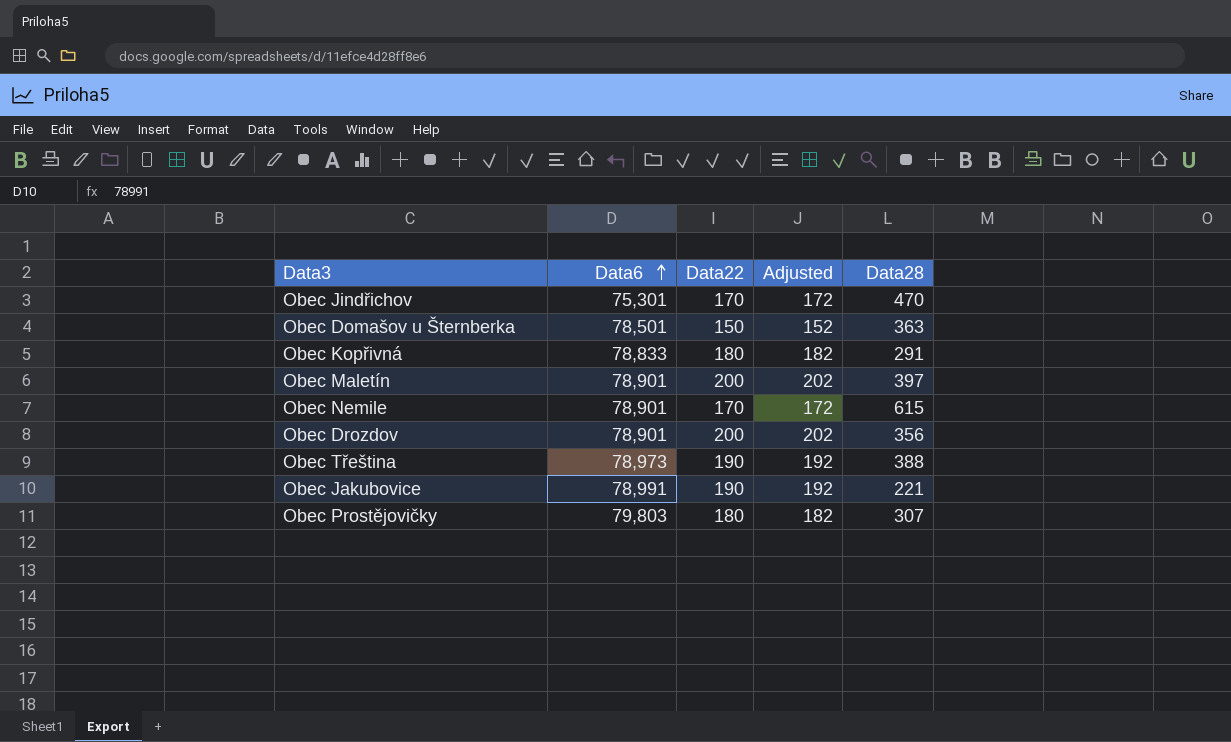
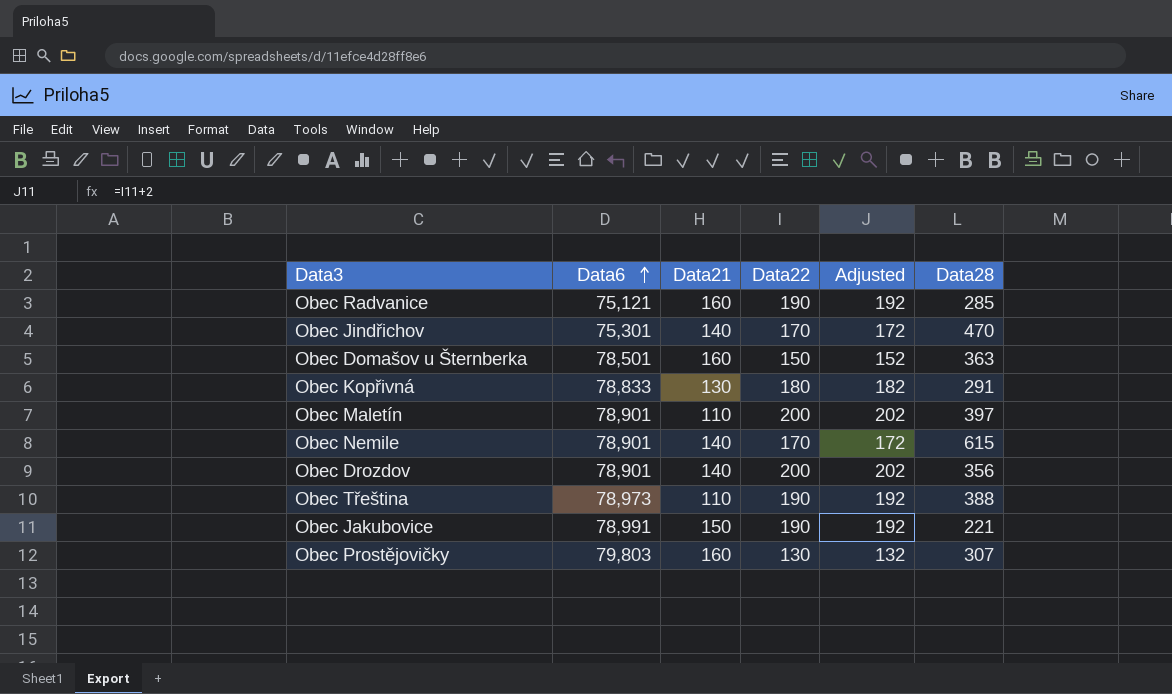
column Data21 | position: none -> 3
row Obec Radvanice: none -> 75,121 | 160 | 190 | 192 | 285
Obec Prostějovičky | Data22: 180 -> 130
Obec Prostějovičky | Adjusted: 182 -> 132

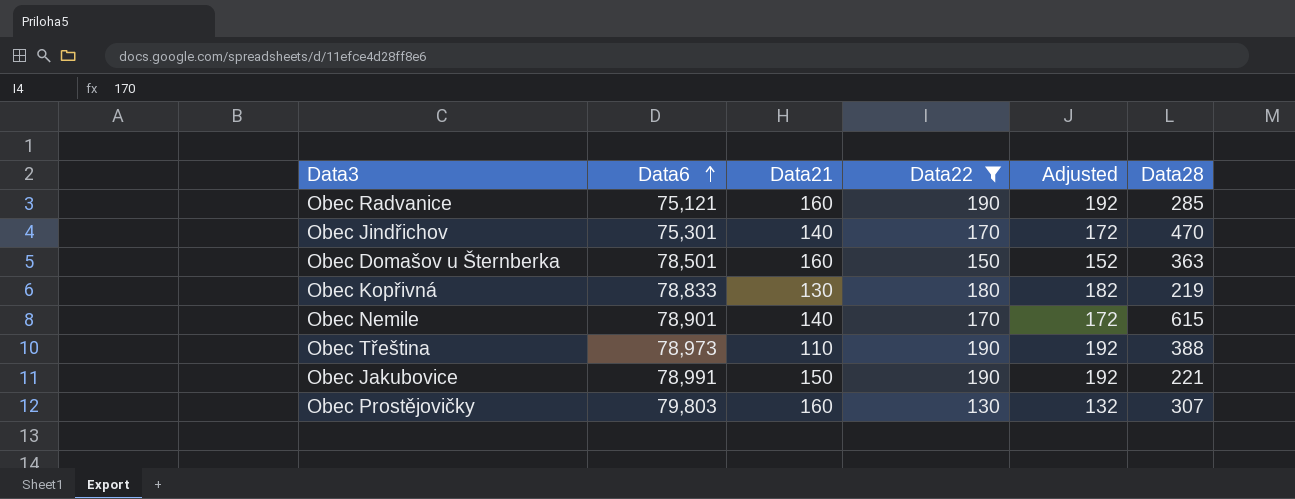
filter: none -> Data22 != 200
Obec Kopřivná | Data28: 291 -> 219

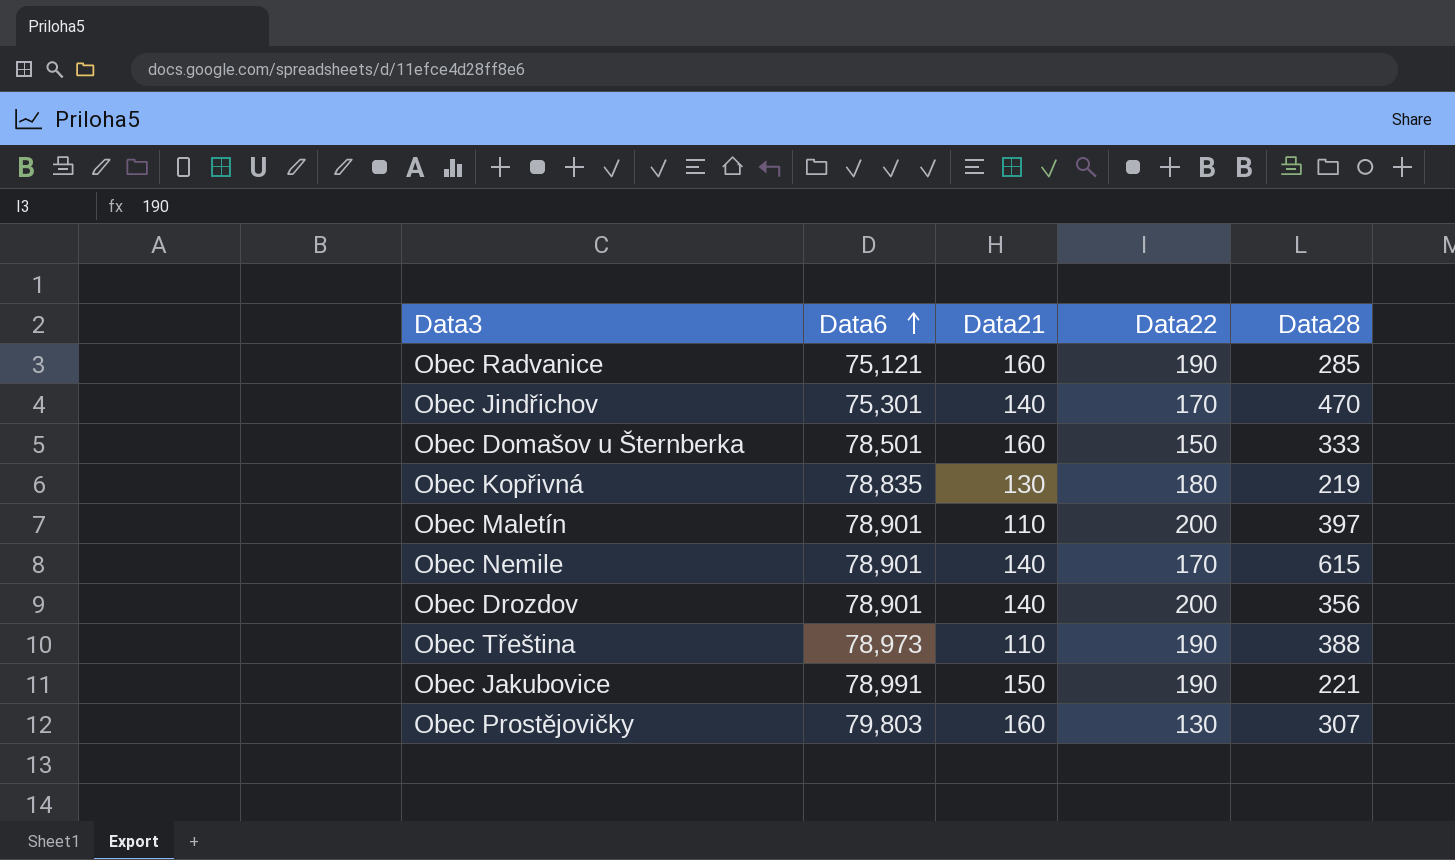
filter: Data22 != 200 -> none
column Adjusted | formula: [Data22] + 2 -> none
Obec Domašov u Šternberka | Data28: 363 -> 333
Obec Kopřivná | Data6: 78,833 -> 78,835

